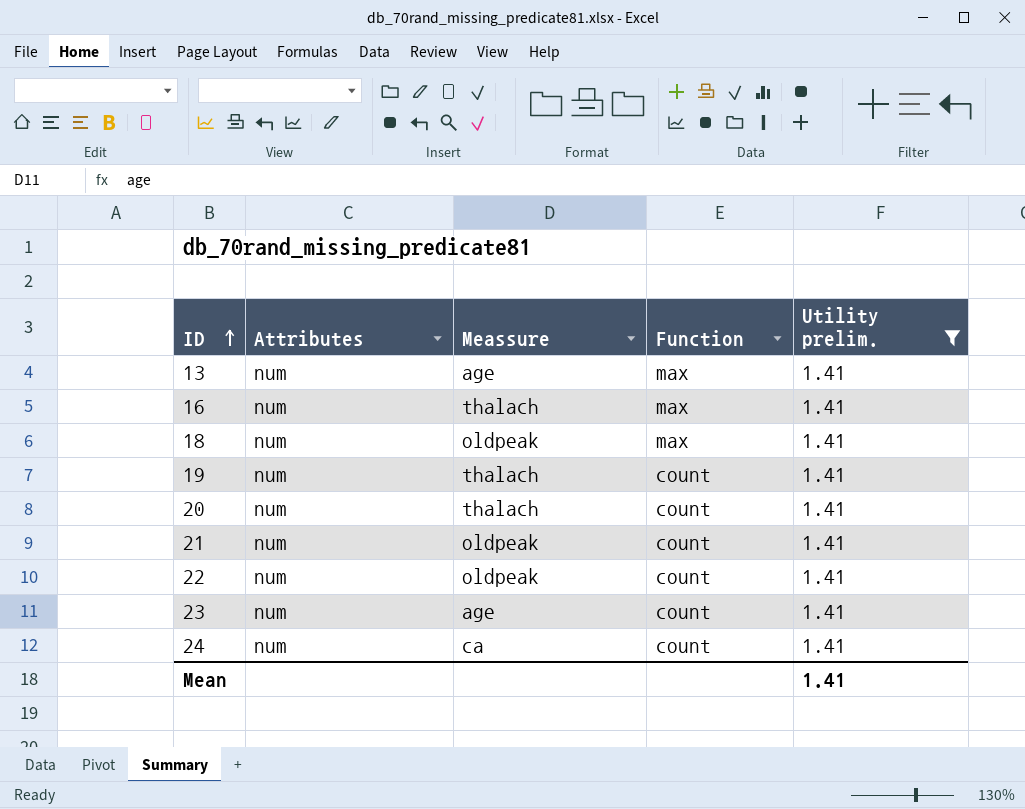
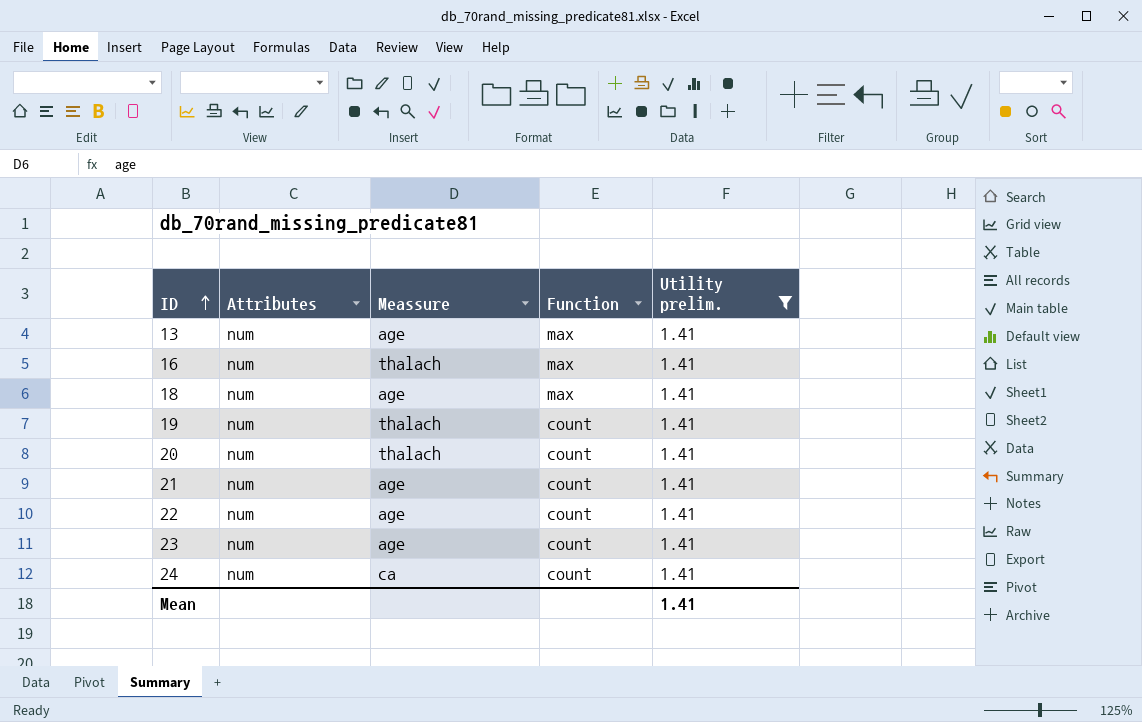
18 | Meassure: oldpeak -> age
21 | Meassure: oldpeak -> age
22 | Meassure: oldpeak -> age

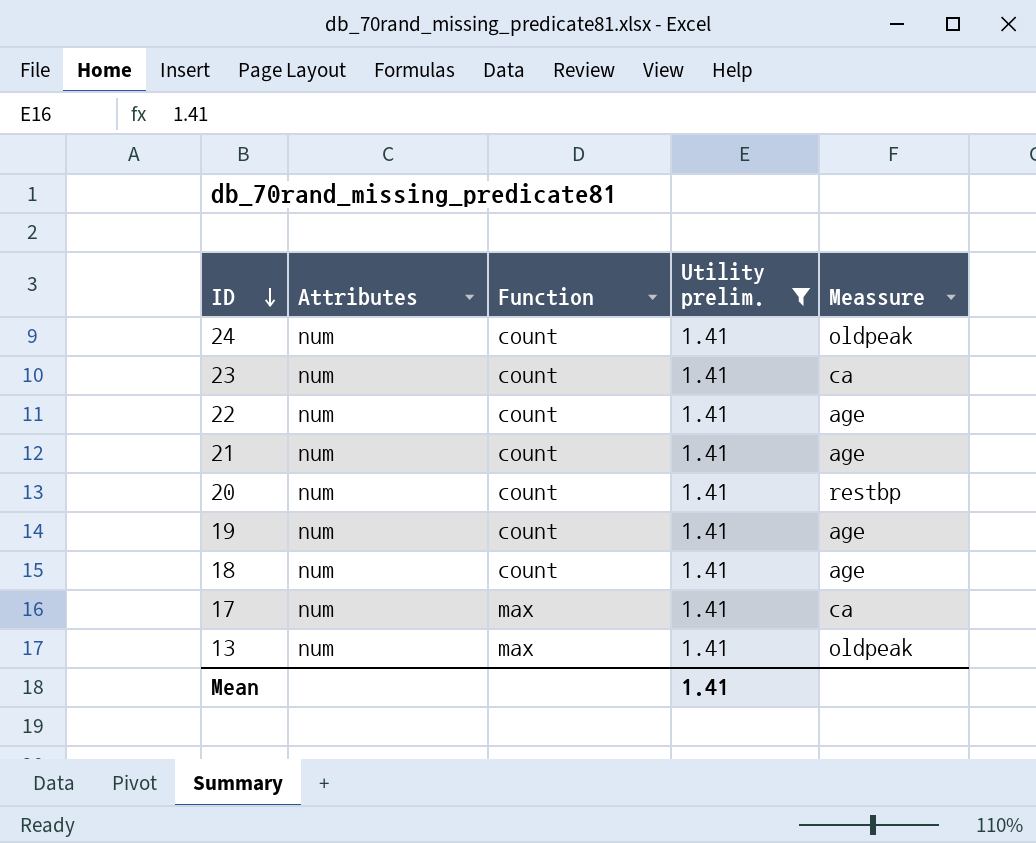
row order: ID ascending -> ID descending
column Meassure | position: 3 -> 5
row 16: num | thalach | max | 1.41 -> none
24 | Meassure: ca -> oldpeak
23 | Meassure: age -> ca
20 | Meassure: thalach -> restbp
19 | Meassure: thalach -> age
18 | Function: max -> count
row 17: none -> num | max | 1.41 | ca
13 | Meassure: age -> oldpeak

